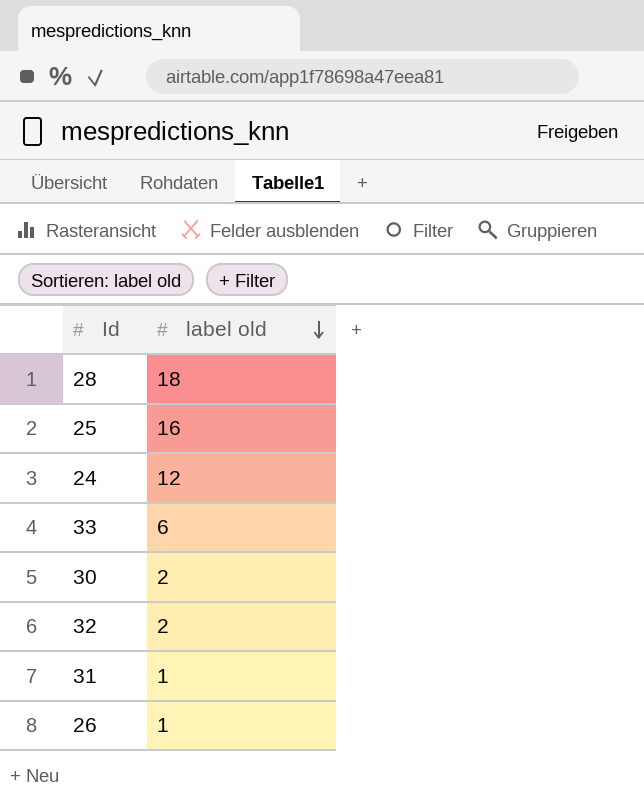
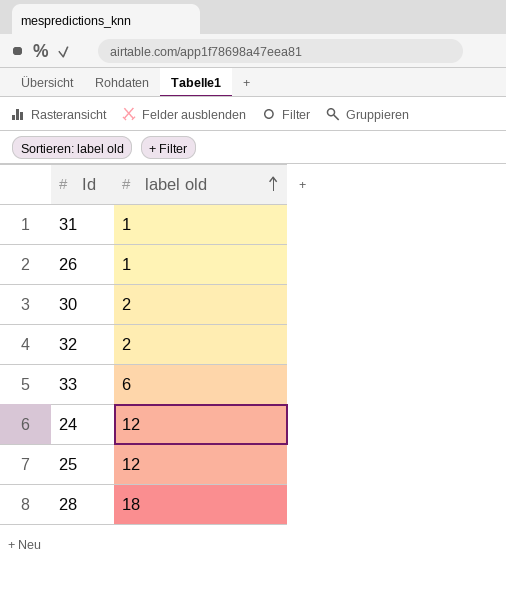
row order: label old descending -> label old ascending
25 | label old: 16 -> 12

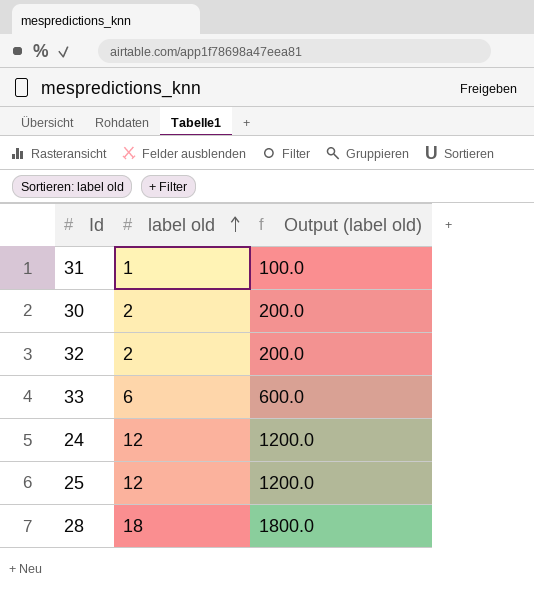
column Output (label old) | formula: none -> [label old] * 100
row 26: 1 -> none

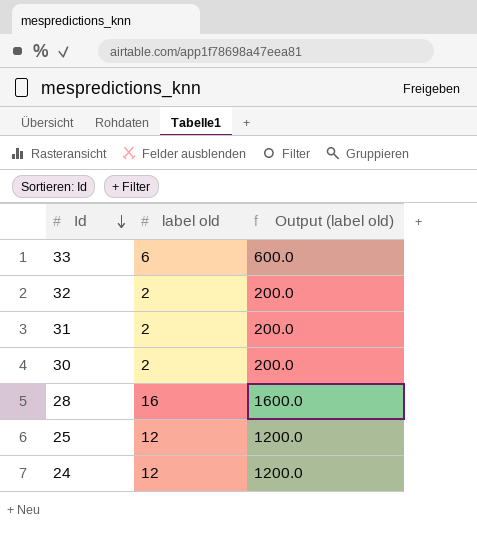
row order: label old ascending -> Id descending
31 | label old: 1 -> 2
31 | Output (label old): 100.0 -> 200.0
28 | label old: 18 -> 16
28 | Output (label old): 1800.0 -> 1600.0

